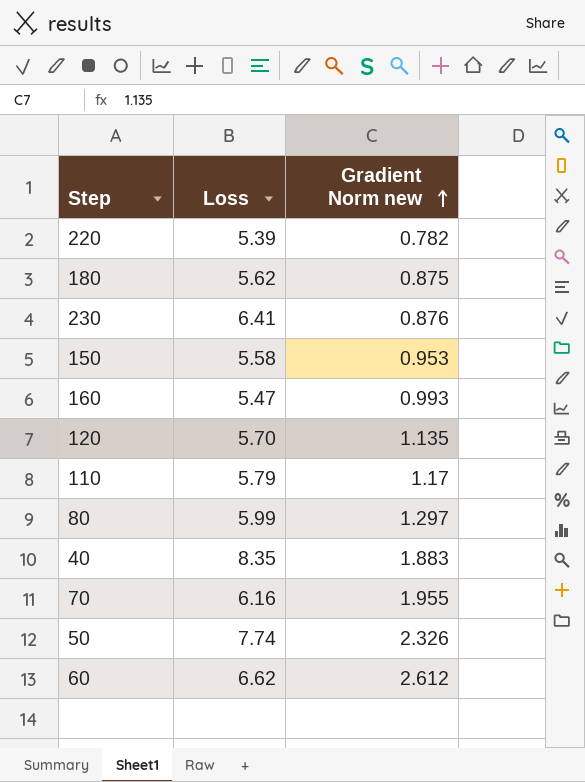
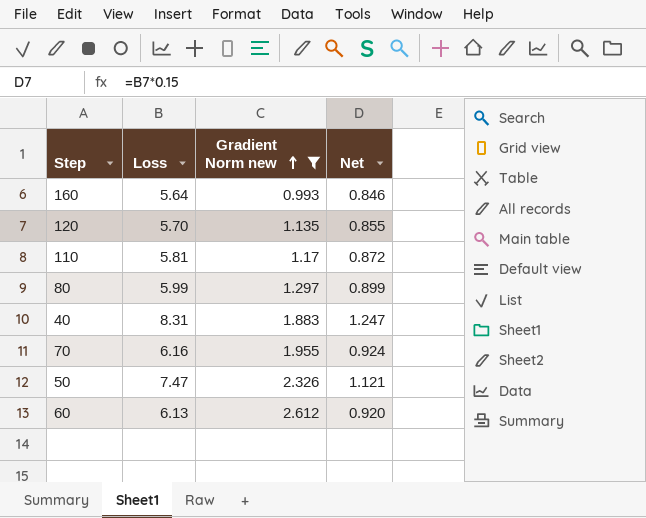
filter: none -> Gradient Norm new >= 0.993
column Net | formula: none -> [Loss] * 0.15
160 | Loss: 5.47 -> 5.64
110 | Loss: 5.79 -> 5.81
40 | Loss: 8.35 -> 8.31
50 | Loss: 7.74 -> 7.47
60 | Loss: 6.62 -> 6.13

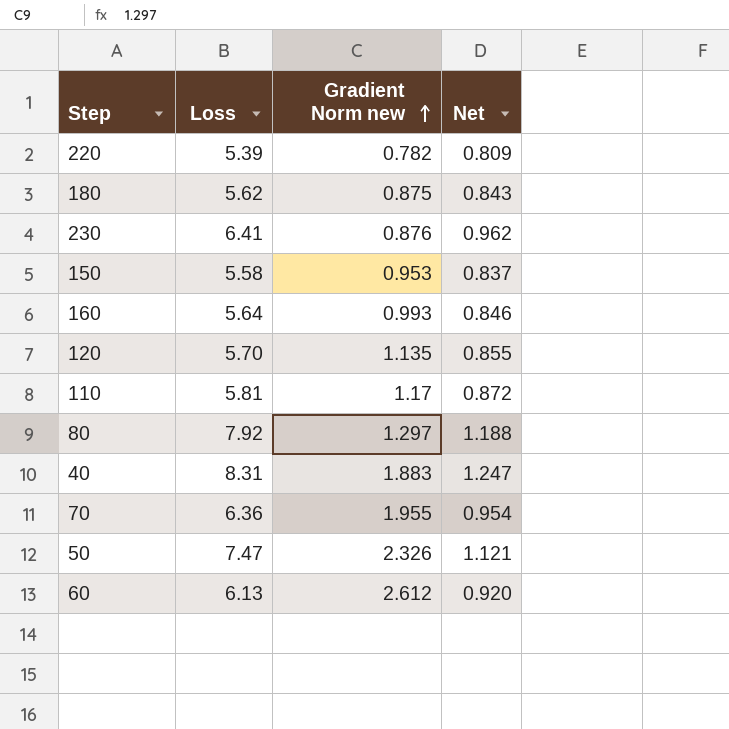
filter: Gradient Norm new >= 0.993 -> none
80 | Loss: 5.99 -> 7.92
80 | Net: 0.899 -> 1.188
70 | Loss: 6.16 -> 6.36
70 | Net: 0.924 -> 0.954

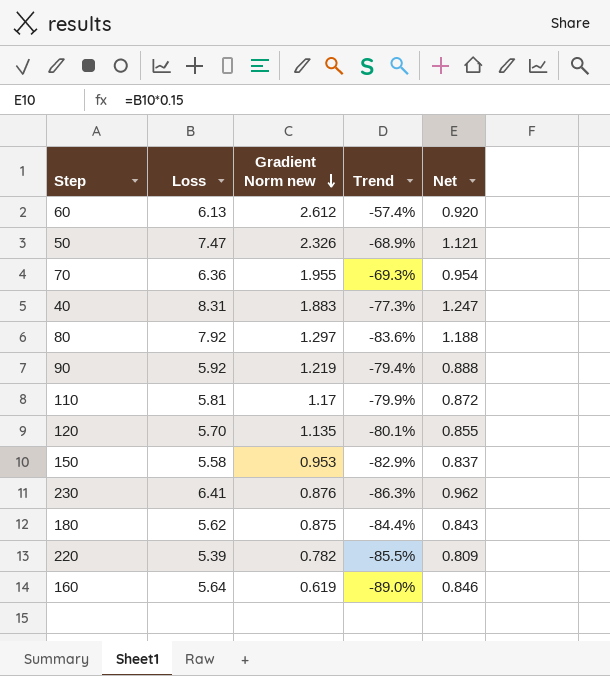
row order: Gradient Norm new ascending -> Gradient Norm new descending
column Trend | formula: none -> ([Gradient Norm new] - [Loss]) / [Loss]
row 90: none -> 5.92 | 1.219 | -79.4% | 0.888
160 | Gradient Norm new: 0.993 -> 0.619

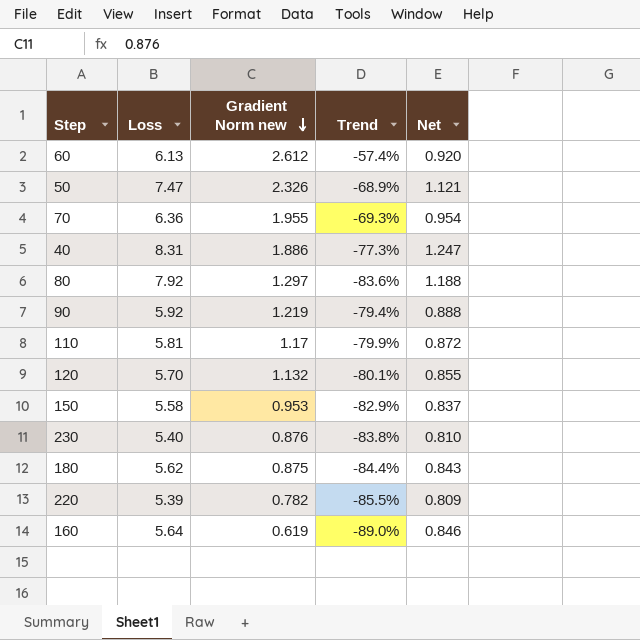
40 | Gradient Norm new: 1.883 -> 1.886
120 | Gradient Norm new: 1.135 -> 1.132
230 | Loss: 6.41 -> 5.40
230 | Trend: -86.3% -> -83.8%
230 | Net: 0.962 -> 0.810

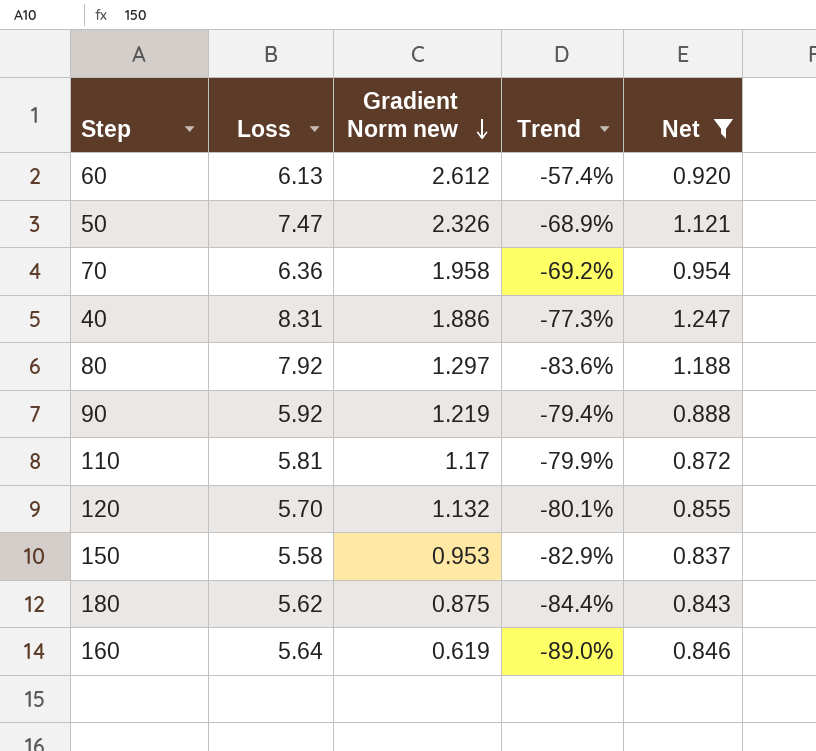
filter: none -> Net >= 0.837
70 | Gradient Norm new: 1.955 -> 1.958
70 | Trend: -69.3% -> -69.2%

